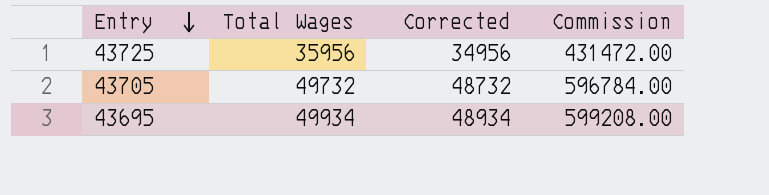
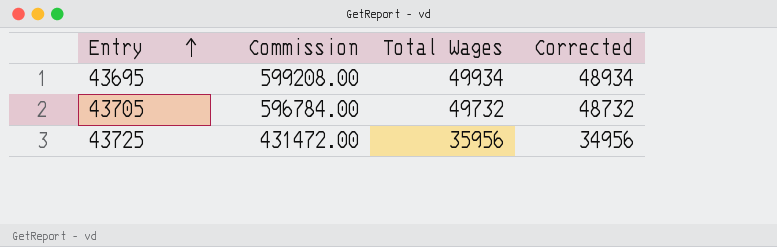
row order: Entry descending -> Entry ascending
column Commission | position: 4 -> 2

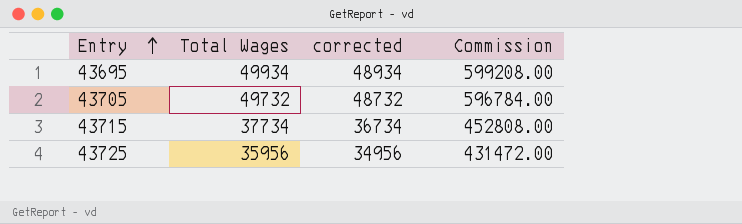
column name: Corrected -> corrected
column Commission | position: 2 -> 4
row 43715: none -> 37734 | 36734 | 452808.00

